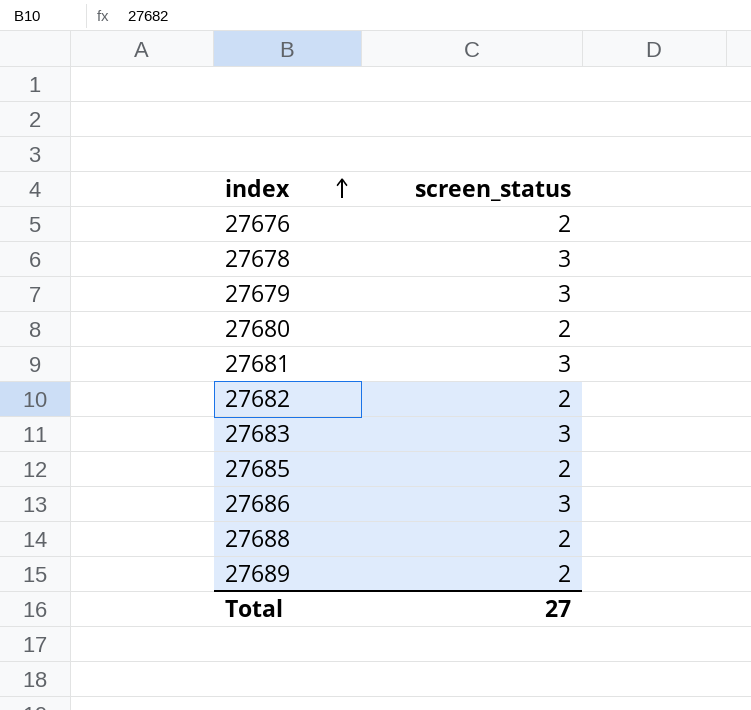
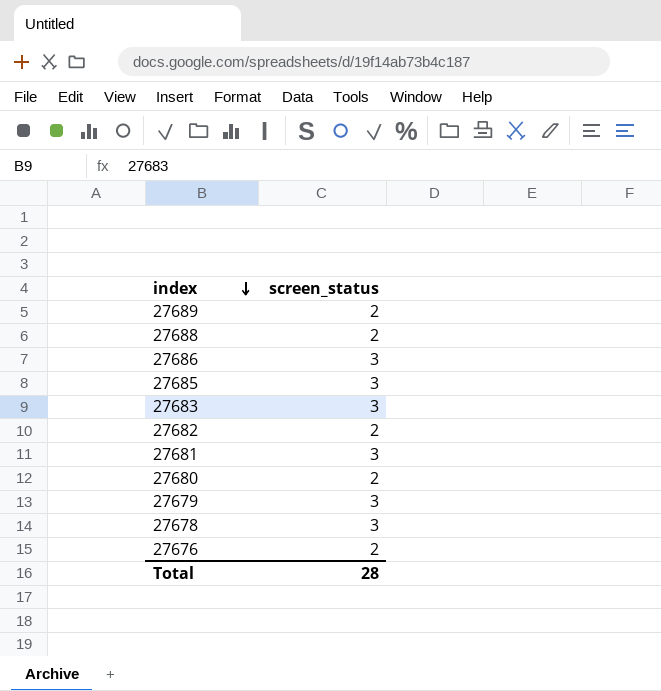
row order: index ascending -> index descending
27685 | screen_status: 2 -> 3
Total | screen_status: 27 -> 28

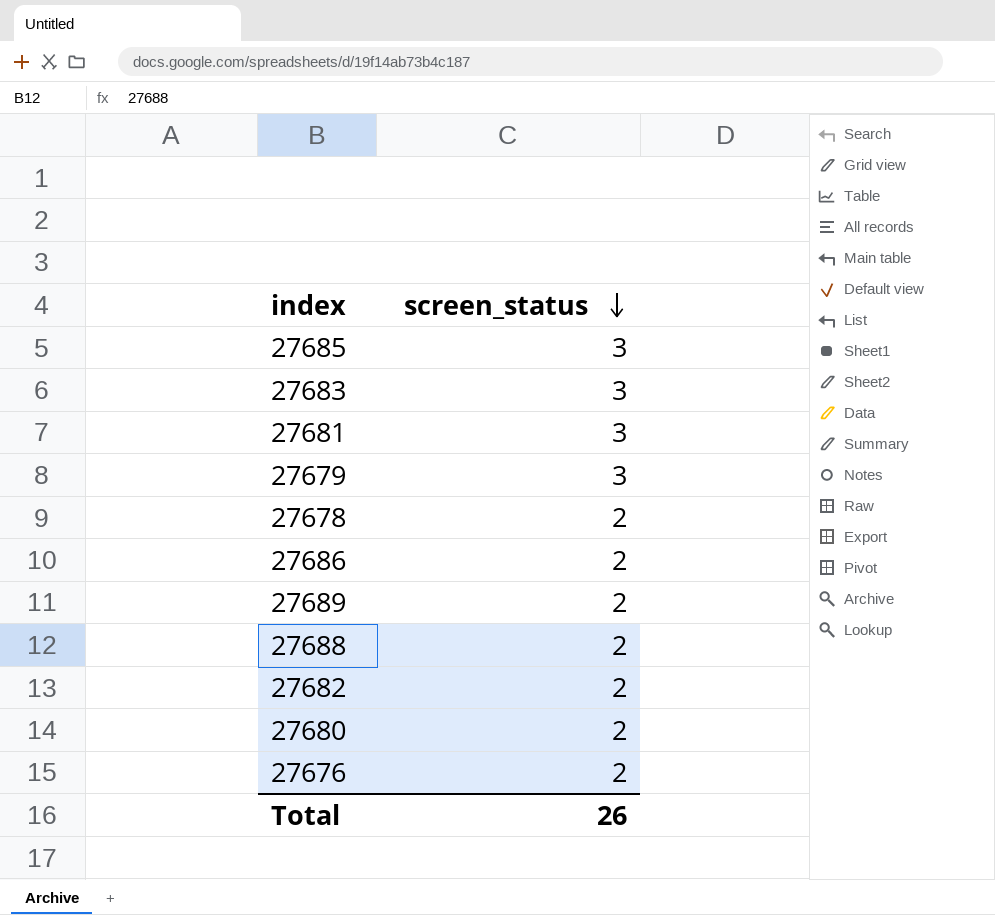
row order: index descending -> screen_status descending
27678 | screen_status: 3 -> 2
27686 | screen_status: 3 -> 2
Total | screen_status: 28 -> 26

